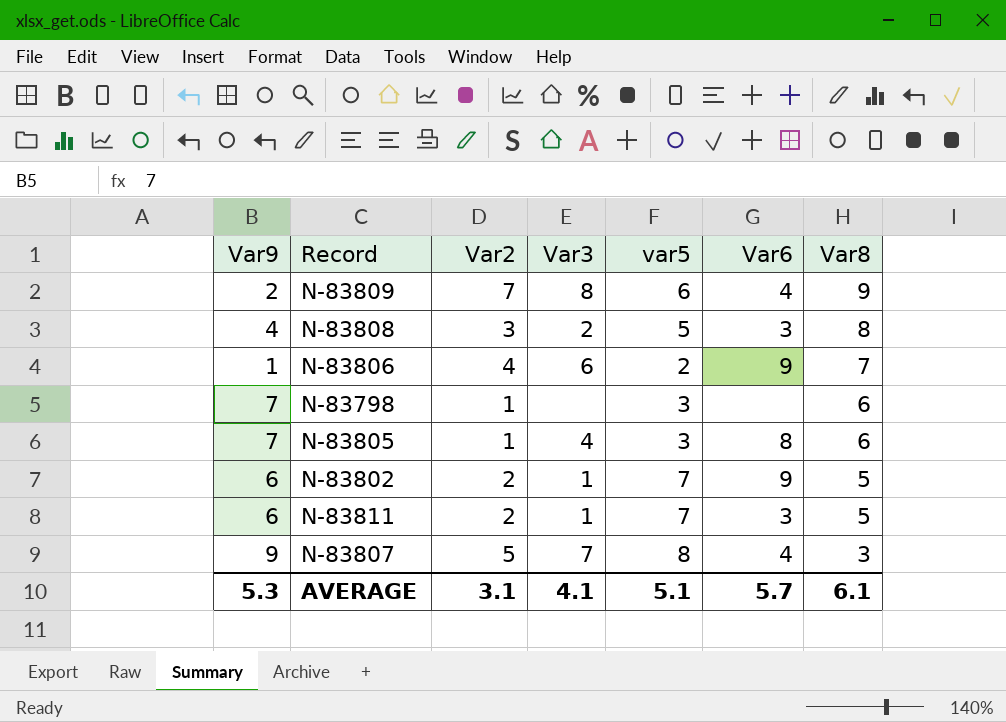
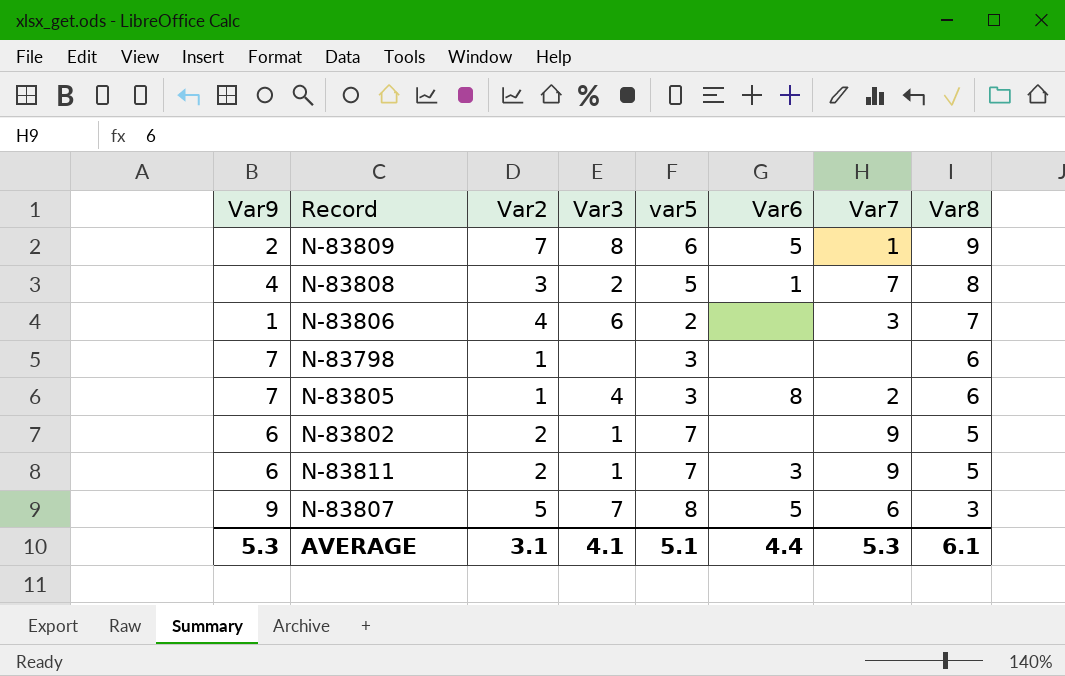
column Var7 | position: none -> 7
N-83809 | Var6: 4 -> 5
N-83808 | Var6: 3 -> 1
N-83806 | Var6: 9 -> none
N-83802 | Var6: 9 -> none
N-83807 | Var6: 4 -> 5
AVERAGE | Var6: 5.7 -> 4.4

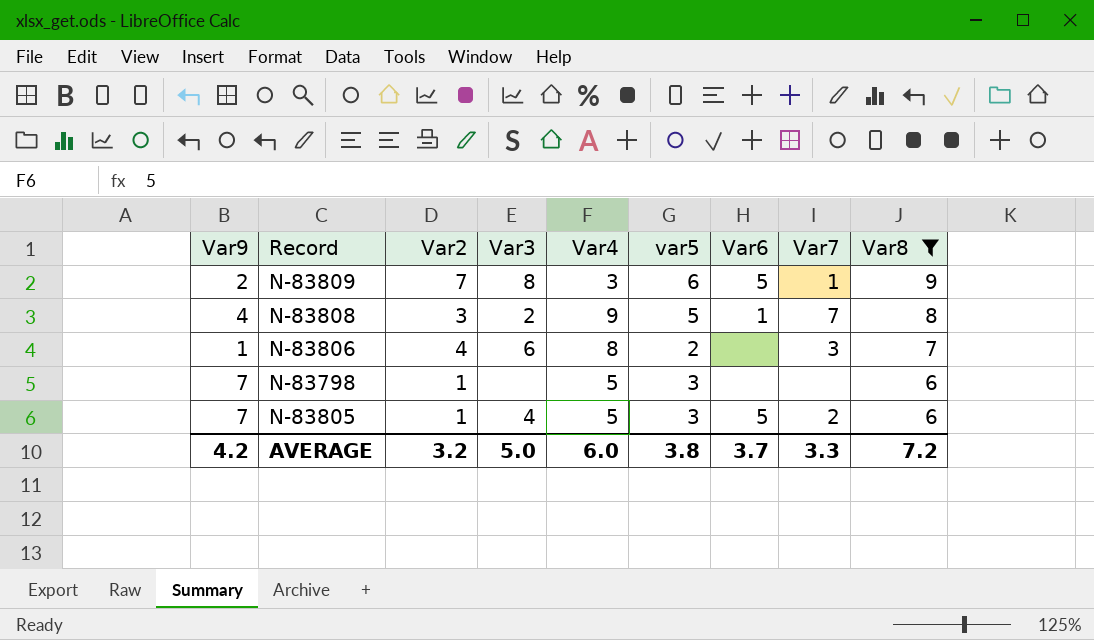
filter: none -> Var8 >= 6
column Var4 | position: none -> 5
N-83805 | Var6: 8 -> 5
AVERAGE | Var9: 5.3 -> 4.2
AVERAGE | Var2: 3.1 -> 3.2
AVERAGE | Var3: 4.1 -> 5.0
AVERAGE | var5: 5.1 -> 3.8
AVERAGE | Var6: 4.4 -> 3.7
AVERAGE | Var7: 5.3 -> 3.3
AVERAGE | Var8: 6.1 -> 7.2

